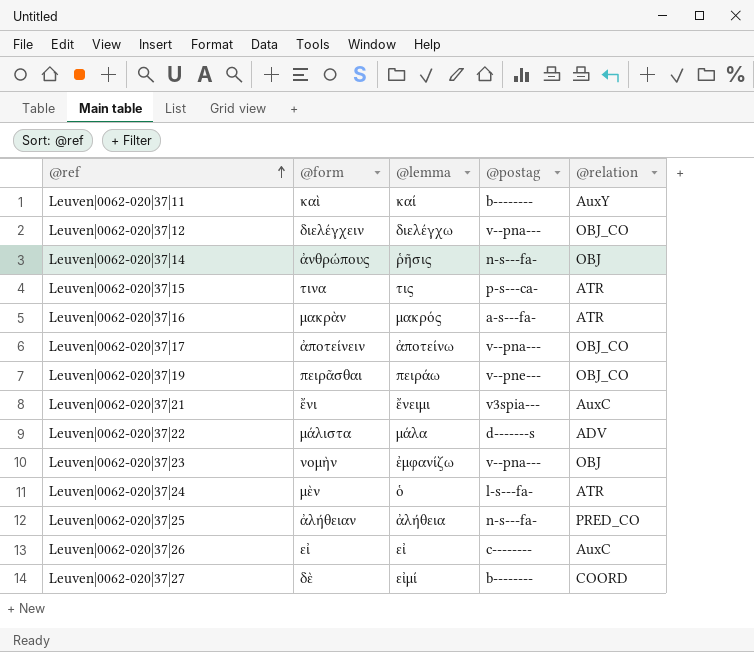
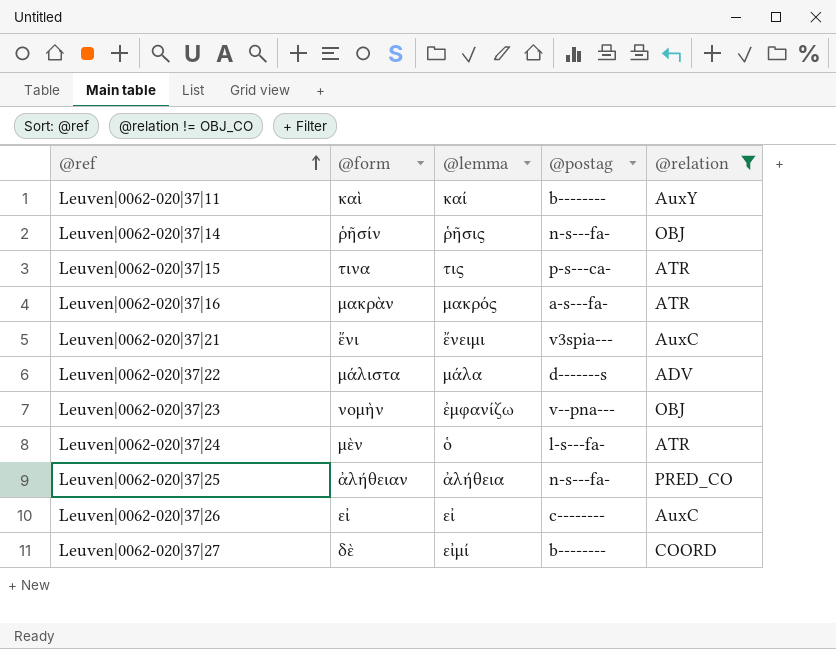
filter: none -> @relation != OBJ_CO
Leuven|0062-020|37|14 | @form: ἀνθρώπους -> ῥῆσίν

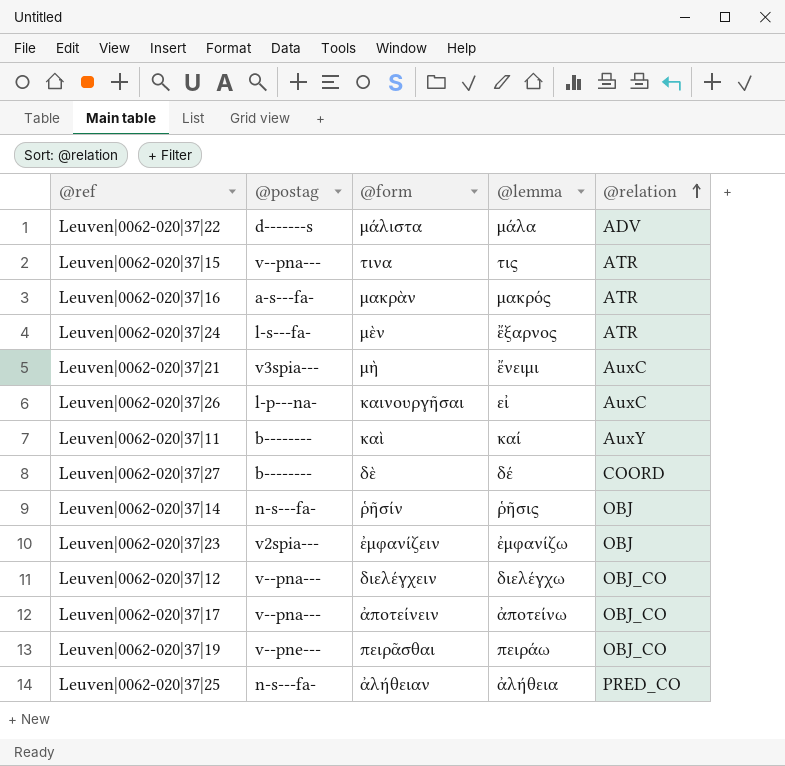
filter: @relation != OBJ_CO -> none
row order: @ref ascending -> @relation ascending
column @postag | position: 4 -> 2
Leuven|0062-020|37|15 | @postag: p-s---ca- -> v--pna---
Leuven|0062-020|37|24 | @lemma: ὁ -> ἔξαρνος
Leuven|0062-020|37|21 | @form: ἔνι -> μὴ
Leuven|0062-020|37|26 | @postag: c-------- -> l-p---na-
Leuven|0062-020|37|26 | @form: εἰ -> καινουργῆσαι
Leuven|0062-020|37|27 | @lemma: εἰμί -> δέ
Leuven|0062-020|37|23 | @postag: v--pna--- -> v2spia---
Leuven|0062-020|37|23 | @form: νομὴν -> ἐμφανίζειν

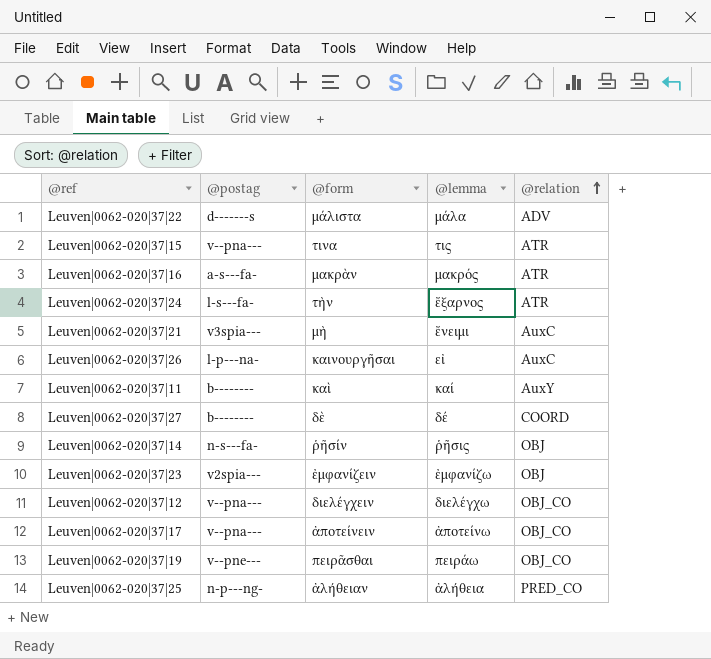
Leuven|0062-020|37|24 | @form: μὲν -> τὴν
Leuven|0062-020|37|25 | @postag: n-s---fa- -> n-p---ng-

